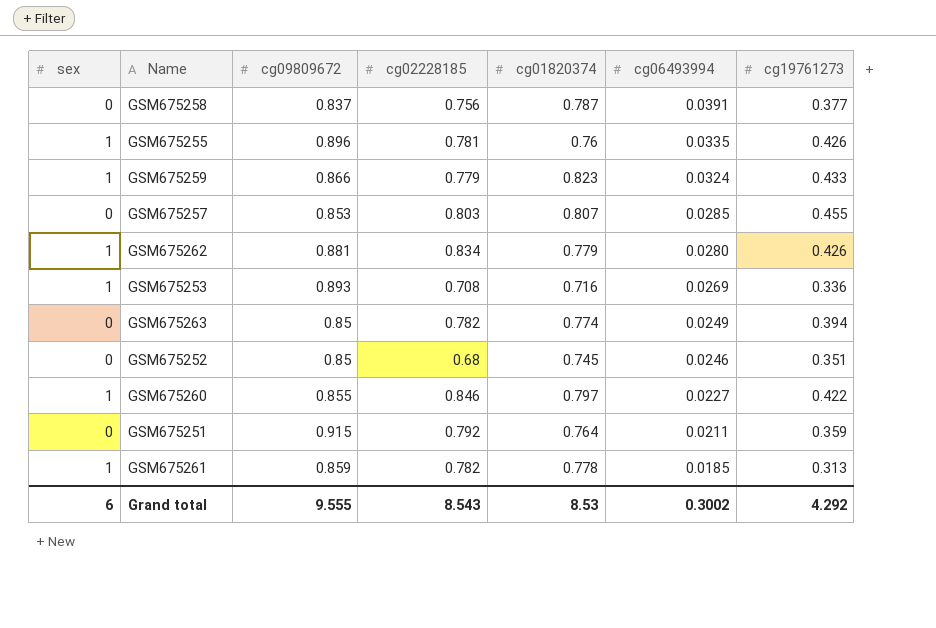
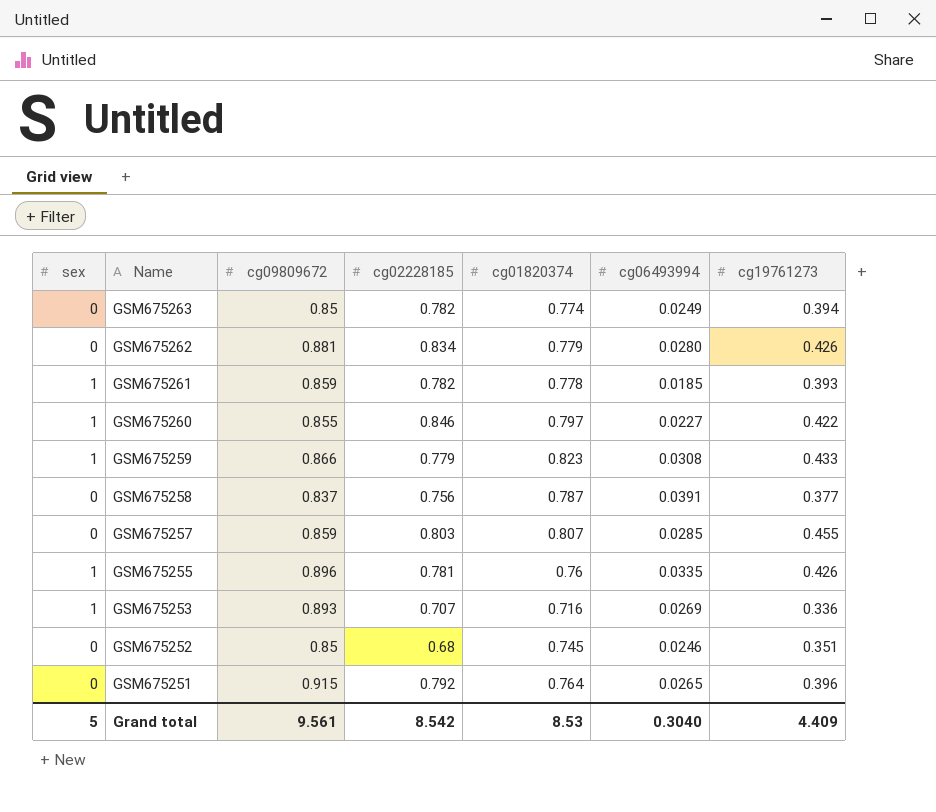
row order: cg06493994 descending -> Name descending
GSM675262 | sex: 1 -> 0
GSM675261 | cg19761273: 0.313 -> 0.393
GSM675259 | cg06493994: 0.0324 -> 0.0308
GSM675257 | cg09809672: 0.853 -> 0.859
GSM675253 | cg02228185: 0.708 -> 0.707
GSM675251 | cg06493994: 0.0211 -> 0.0265
GSM675251 | cg19761273: 0.359 -> 0.396
Grand total | sex: 6 -> 5
Grand total | cg09809672: 9.555 -> 9.561
Grand total | cg02228185: 8.543 -> 8.542
Grand total | cg06493994: 0.3002 -> 0.3040
Grand total | cg19761273: 4.292 -> 4.409

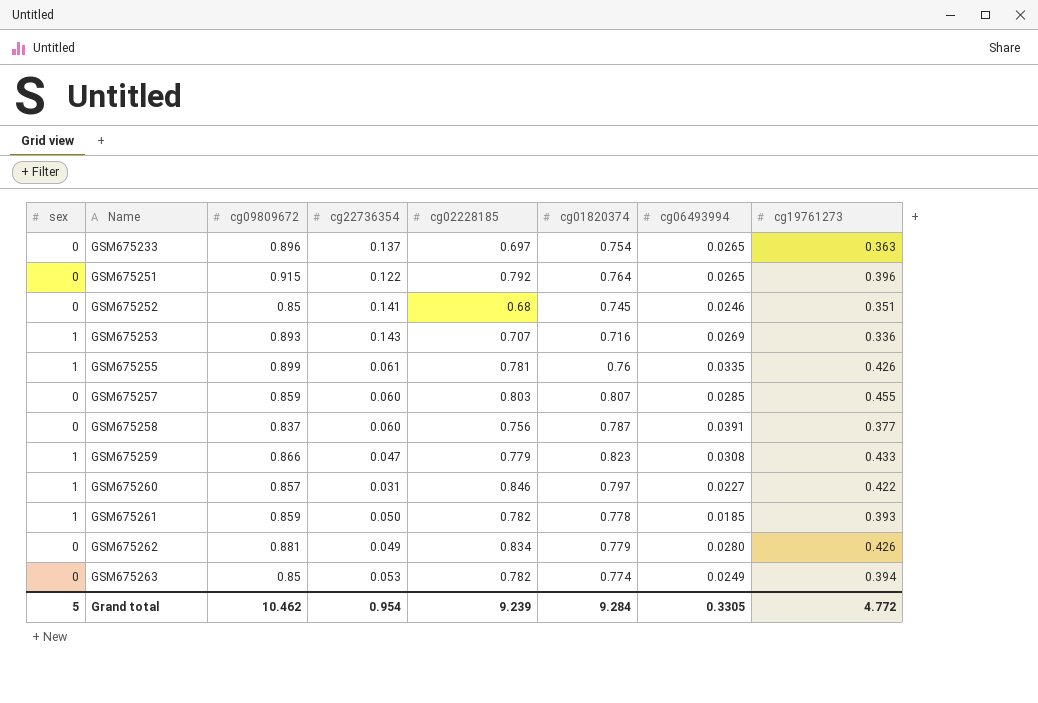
row order: Name descending -> Name ascending
column cg22736354 | position: none -> 4
row GSM675233: none -> 0 | 0.896 | 0.137 | 0.697 | 0.754 | 0.0265 | 0.363
GSM675255 | cg09809672: 0.896 -> 0.899
GSM675260 | cg09809672: 0.855 -> 0.857
Grand total | cg09809672: 9.561 -> 10.462
Grand total | cg02228185: 8.542 -> 9.239
Grand total | cg01820374: 8.53 -> 9.284
Grand total | cg06493994: 0.3040 -> 0.3305
Grand total | cg19761273: 4.409 -> 4.772

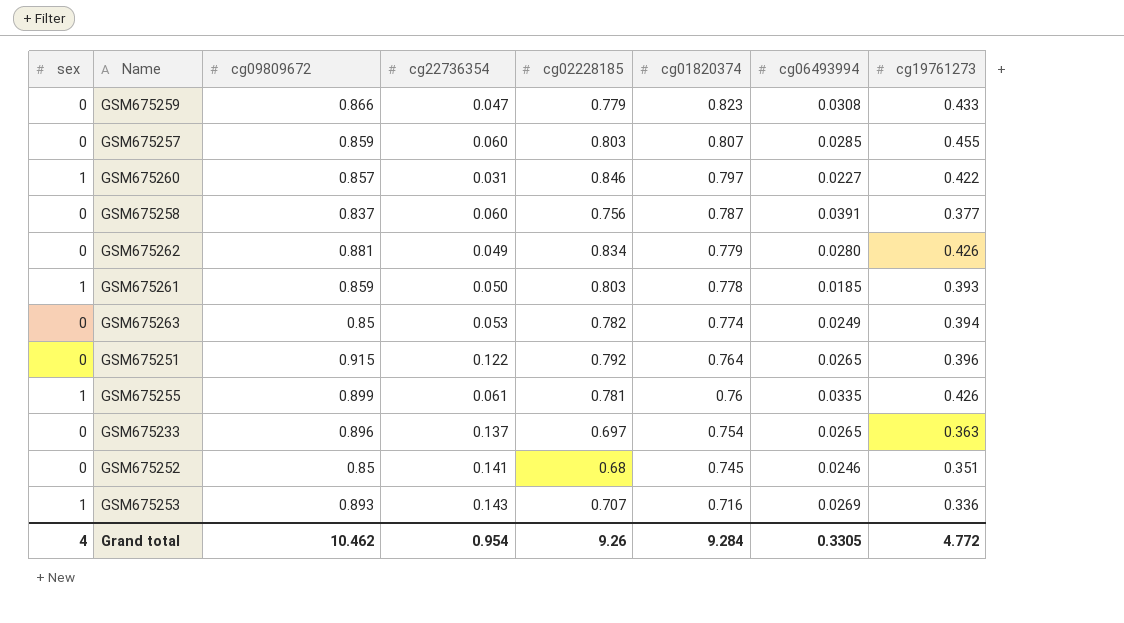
row order: Name ascending -> cg01820374 descending
GSM675259 | sex: 1 -> 0
GSM675261 | cg02228185: 0.782 -> 0.803
Grand total | sex: 5 -> 4
Grand total | cg02228185: 9.239 -> 9.26

